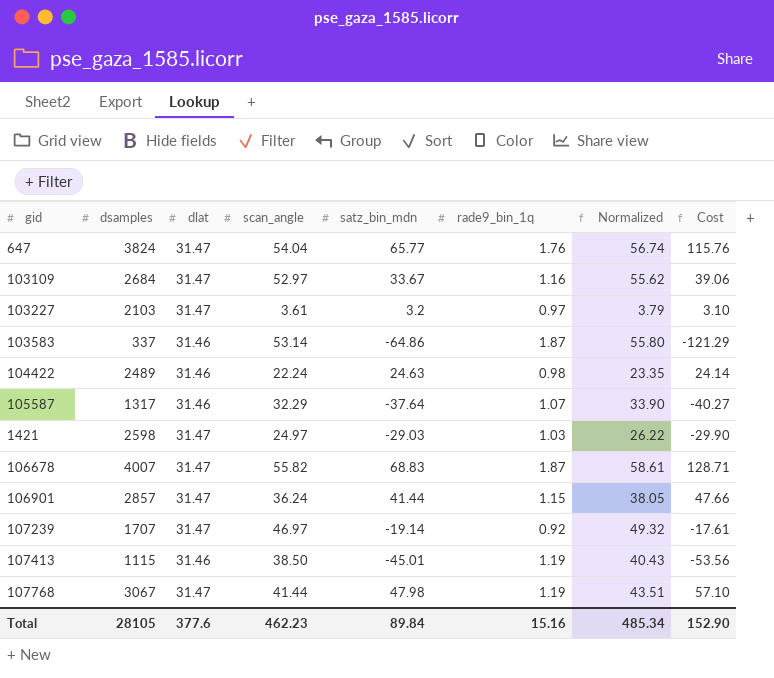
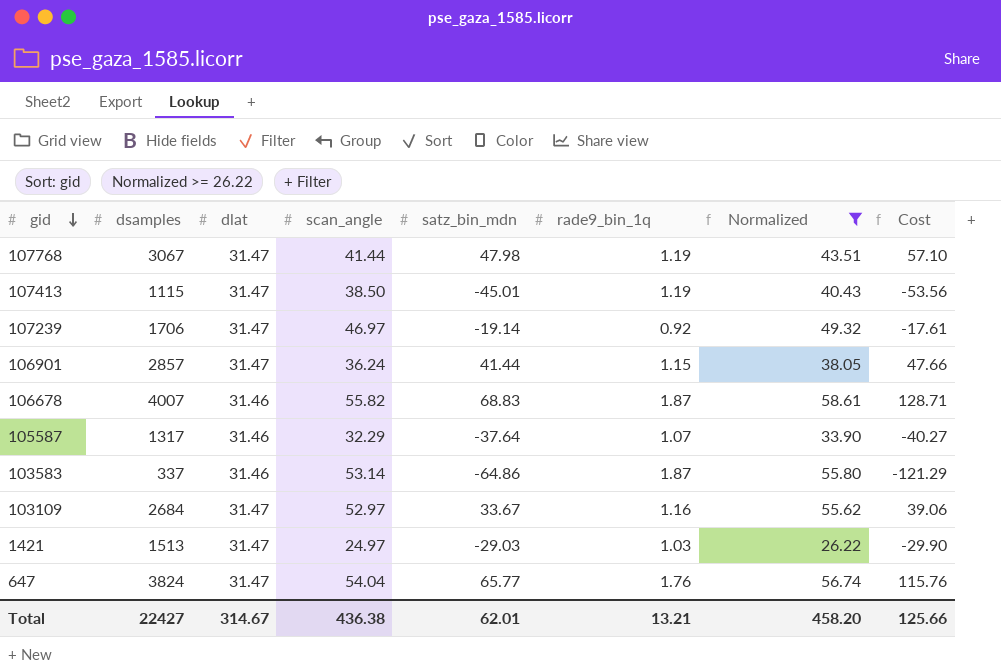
filter: none -> Normalized >= 26.22
row order: none -> gid descending
107413 | dlat: 31.46 -> 31.47
107239 | dsamples: 1707 -> 1706
106678 | dlat: 31.47 -> 31.46
1421 | dsamples: 2598 -> 1513
Total | dsamples: 28105 -> 22427
Total | dlat: 377.6 -> 314.67
Total | scan_angle: 462.23 -> 436.38
Total | satz_bin_mdn: 89.84 -> 62.01
Total | rade9_bin_1q: 15.16 -> 13.21
Total | Normalized: 485.34 -> 458.20
Total | Cost: 152.90 -> 125.66

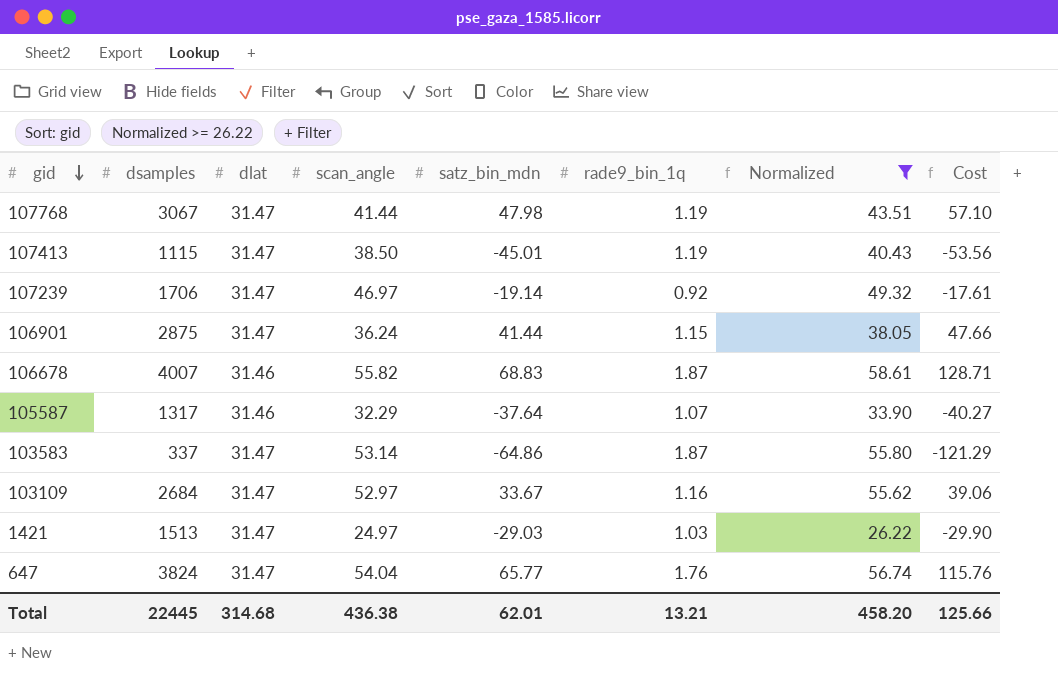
106901 | dsamples: 2857 -> 2875
103583 | dlat: 31.46 -> 31.47
Total | dsamples: 22427 -> 22445
Total | dlat: 314.67 -> 314.68

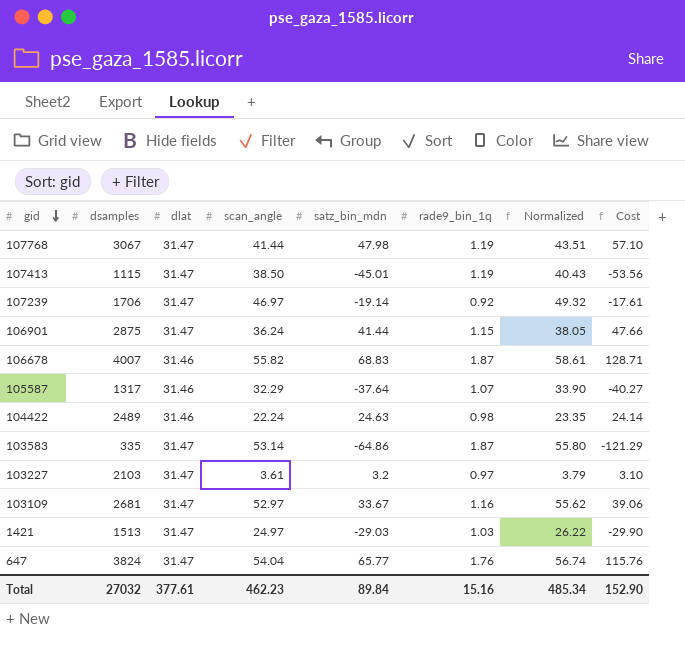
filter: Normalized >= 26.22 -> none
103583 | dsamples: 337 -> 335
103109 | dsamples: 2684 -> 2681
Total | dsamples: 22445 -> 27032
Total | dlat: 314.68 -> 377.61
Total | scan_angle: 436.38 -> 462.23
Total | satz_bin_mdn: 62.01 -> 89.84
Total | rade9_bin_1q: 13.21 -> 15.16
Total | Normalized: 458.20 -> 485.34
Total | Cost: 125.66 -> 152.90

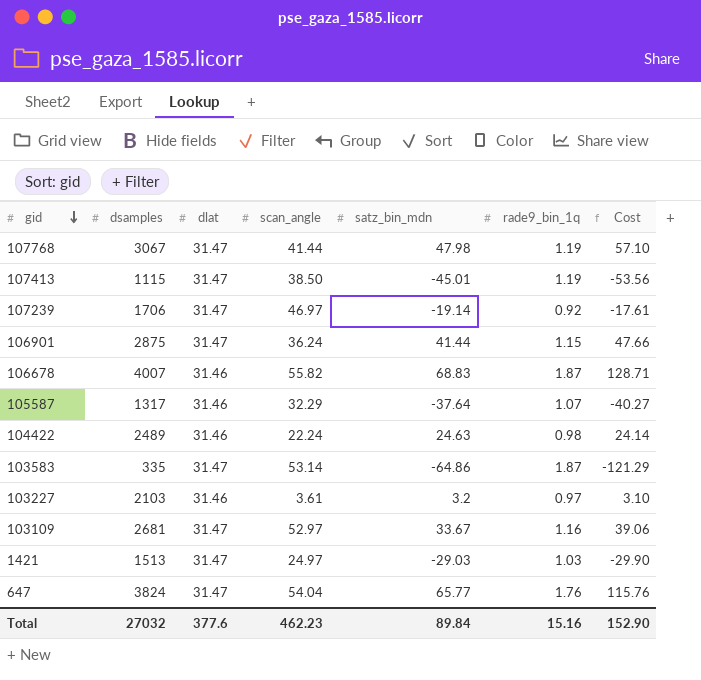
column Normalized | formula: [scan_angle] * 1.05 -> none
103227 | dlat: 31.47 -> 31.46
Total | dlat: 377.61 -> 377.6

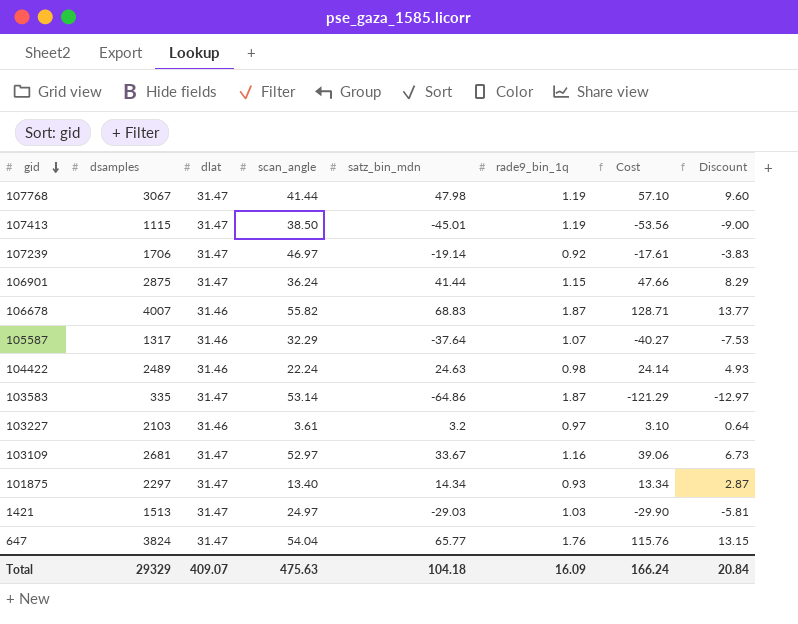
column Discount | formula: none -> [satz_bin_mdn] * 0.2
row 101875: none -> 2297 | 31.47 | 13.40 | 14.34 | 0.93 | 13.34 | 2.87
Total | dsamples: 27032 -> 29329
Total | dlat: 377.6 -> 409.07
Total | scan_angle: 462.23 -> 475.63
Total | satz_bin_mdn: 89.84 -> 104.18
Total | rade9_bin_1q: 15.16 -> 16.09
Total | Cost: 152.90 -> 166.24

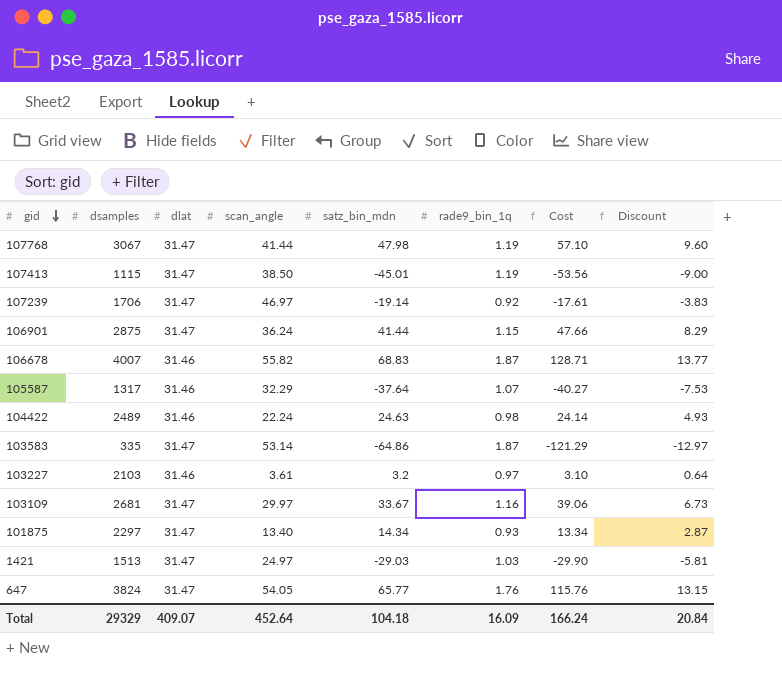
103109 | scan_angle: 52.97 -> 29.97
647 | scan_angle: 54.04 -> 54.05
Total | scan_angle: 475.63 -> 452.64

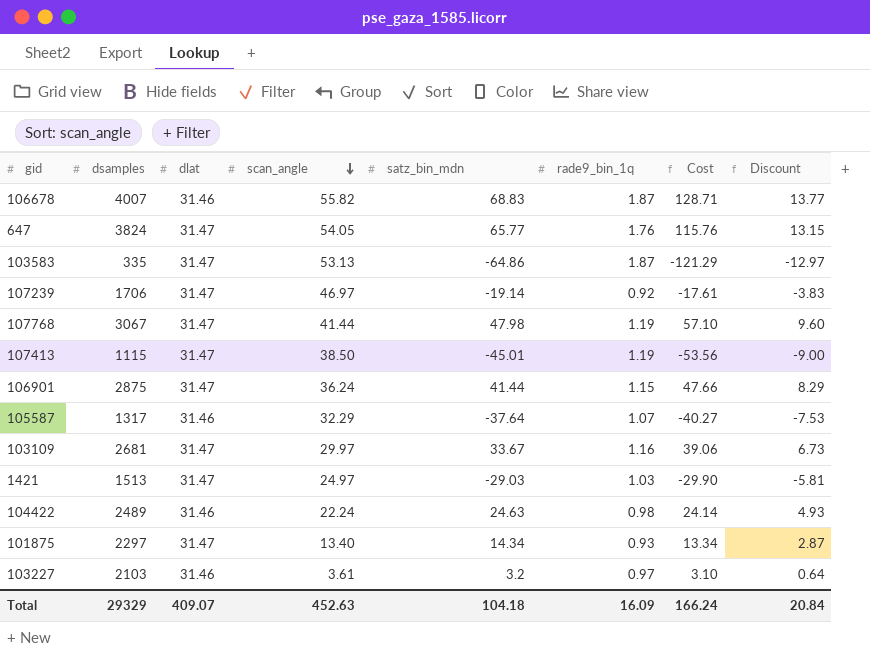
row order: gid descending -> scan_angle descending
103583 | scan_angle: 53.14 -> 53.13
Total | scan_angle: 452.64 -> 452.63

